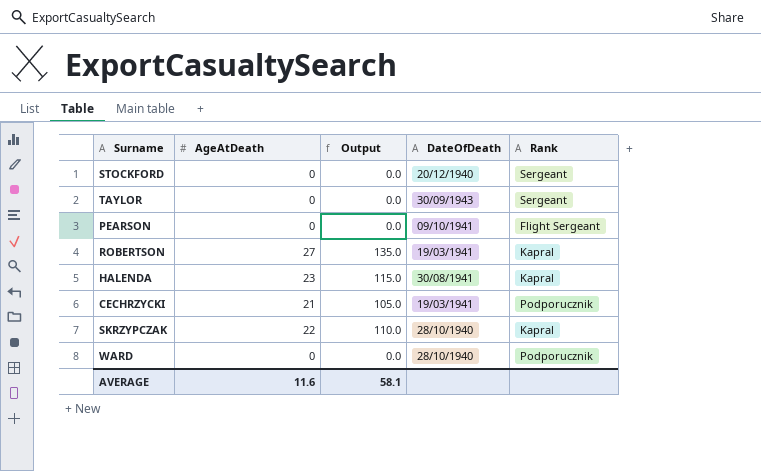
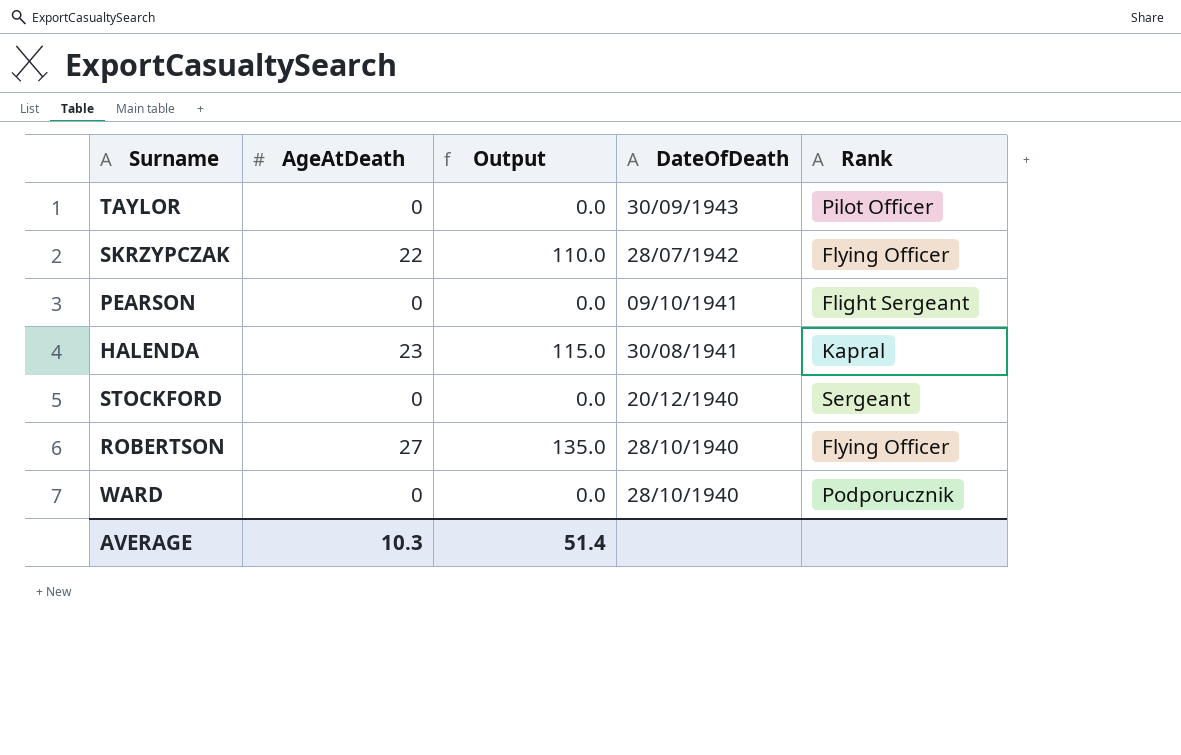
row order: none -> DateOfDeath descending
row CECHRZYCKI: 21 | 105.0 | 19/03/1941 | Podporucznik -> none
TAYLOR | Rank: Sergeant -> Pilot Officer
SKRZYPCZAK | DateOfDeath: 28/10/1940 -> 28/07/1942
SKRZYPCZAK | Rank: Kapral -> Flying Officer
ROBERTSON | DateOfDeath: 19/03/1941 -> 28/10/1940
ROBERTSON | Rank: Kapral -> Flying Officer
AVERAGE | AgeAtDeath: 11.6 -> 10.3
AVERAGE | Output: 58.1 -> 51.4

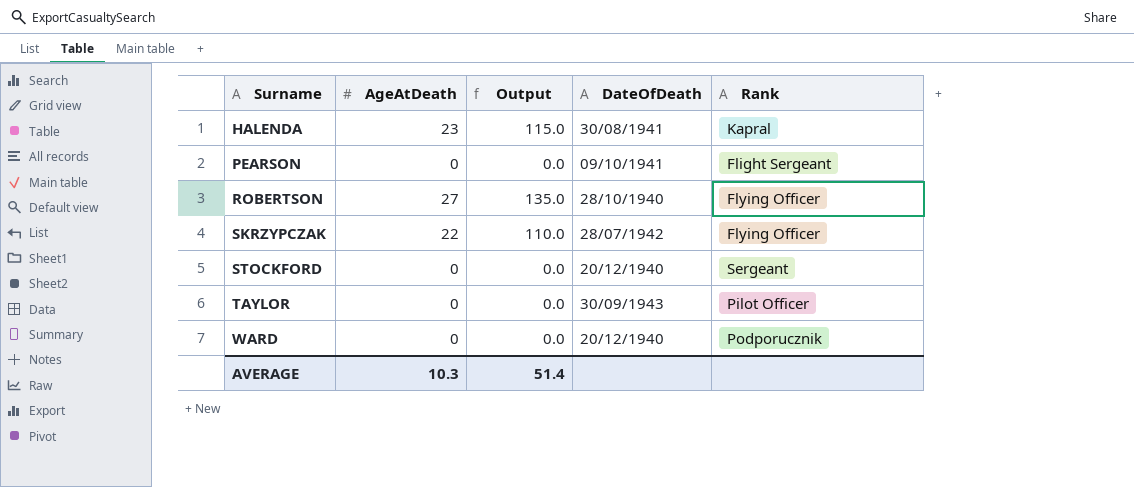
row order: DateOfDeath descending -> Surname ascending
WARD | DateOfDeath: 28/10/1940 -> 20/12/1940

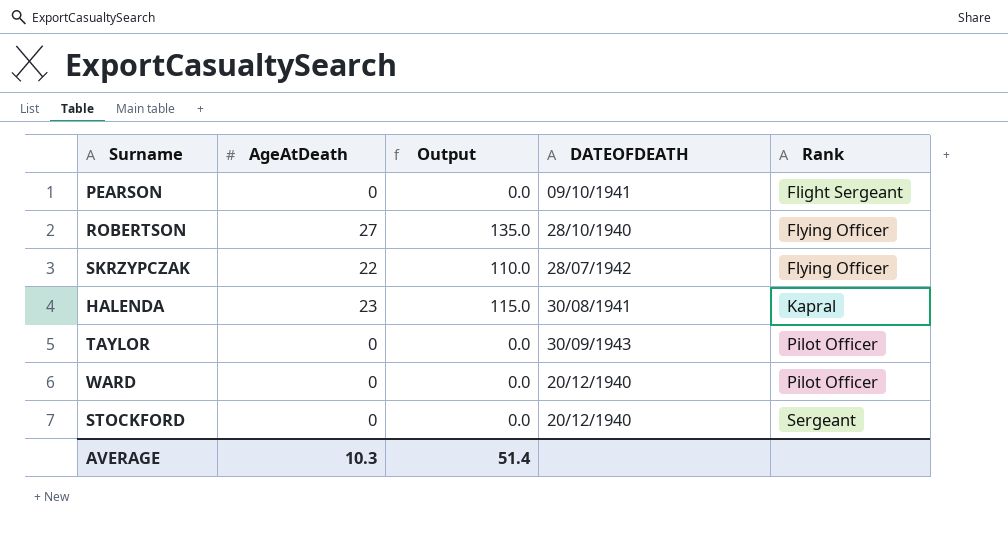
row order: Surname ascending -> Rank ascending
column name: DateOfDeath -> DATEOFDEATH
WARD | Rank: Podporucznik -> Pilot Officer

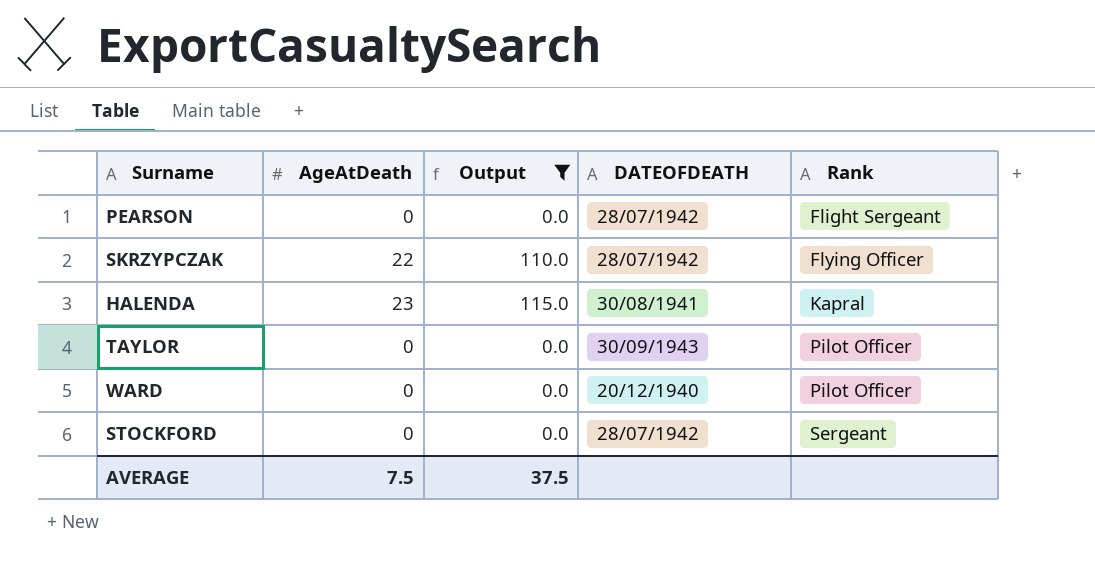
filter: none -> Output != 135.0
PEARSON | DATEOFDEATH: 09/10/1941 -> 28/07/1942
STOCKFORD | DATEOFDEATH: 20/12/1940 -> 28/07/1942
AVERAGE | AgeAtDeath: 10.3 -> 7.5
AVERAGE | Output: 51.4 -> 37.5

